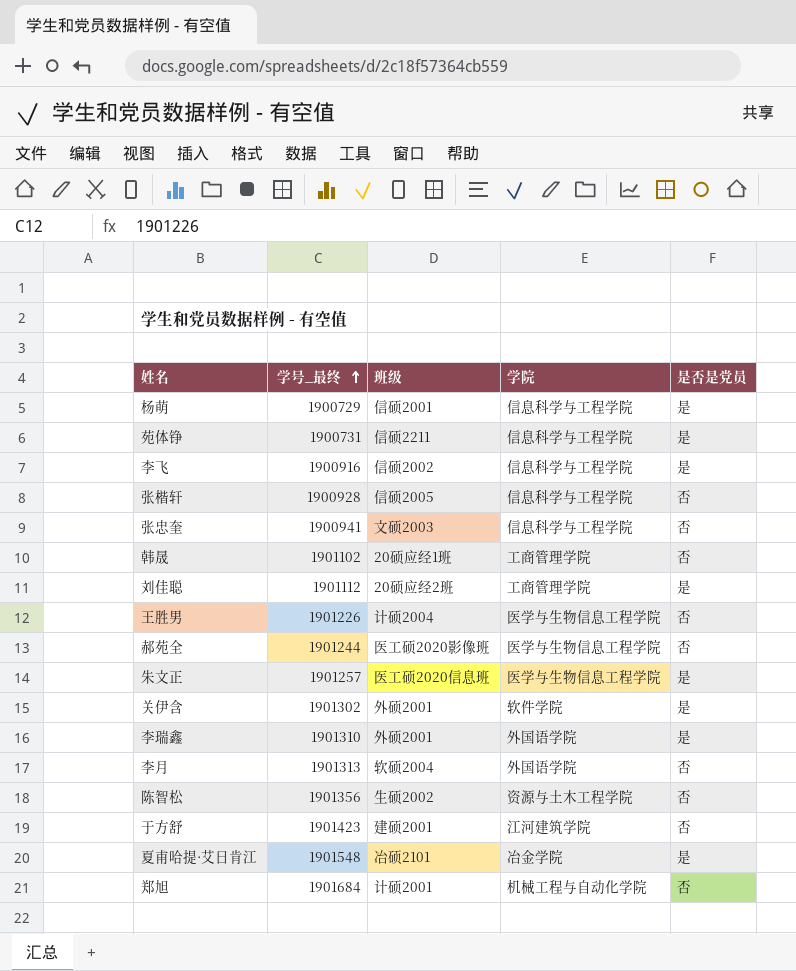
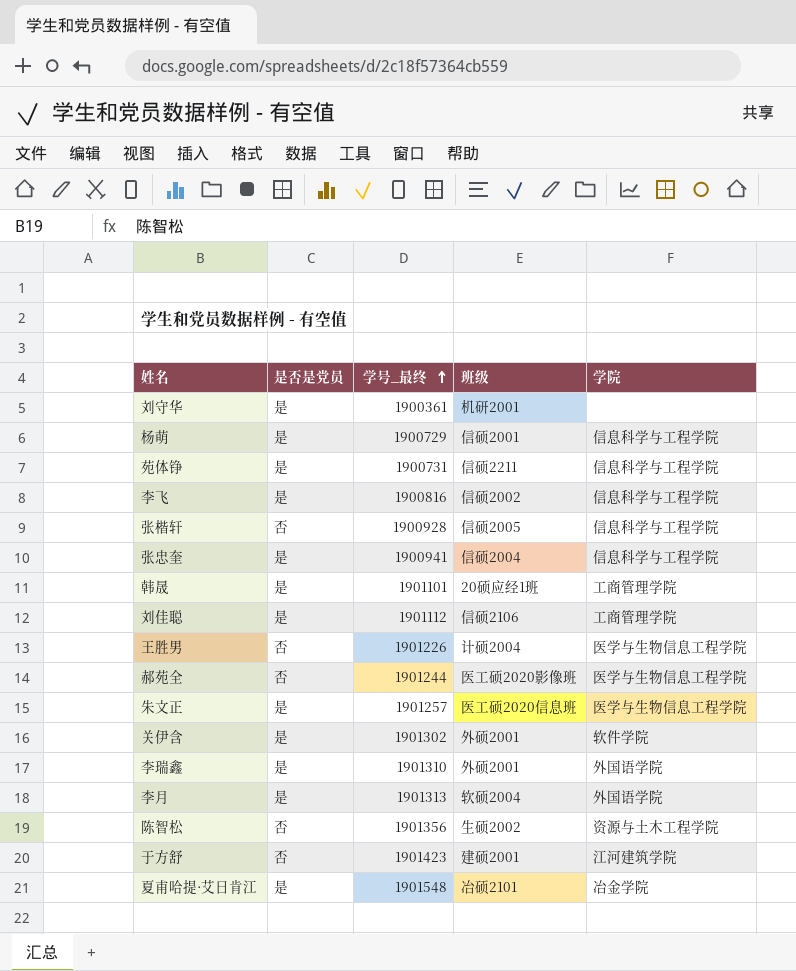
column 是否是党员 | position: 5 -> 2
row 郑旭: 1901684 | 计硕2001 | 机械工程与自动化学院 | 否 -> none
row 刘守华: none -> 是 | 1900361 | 机研2001 | none
李飞 | 学号_最终: 1900916 -> 1900816
张忠奎 | 是否是党员: 否 -> 是
张忠奎 | 班级: 文硕2003 -> 信硕2004
韩晟 | 是否是党员: 否 -> 是
韩晟 | 学号_最终: 1901102 -> 1901101
刘佳聪 | 班级: 20硕应经2班 -> 信硕2106
李月 | 是否是党员: 否 -> 是

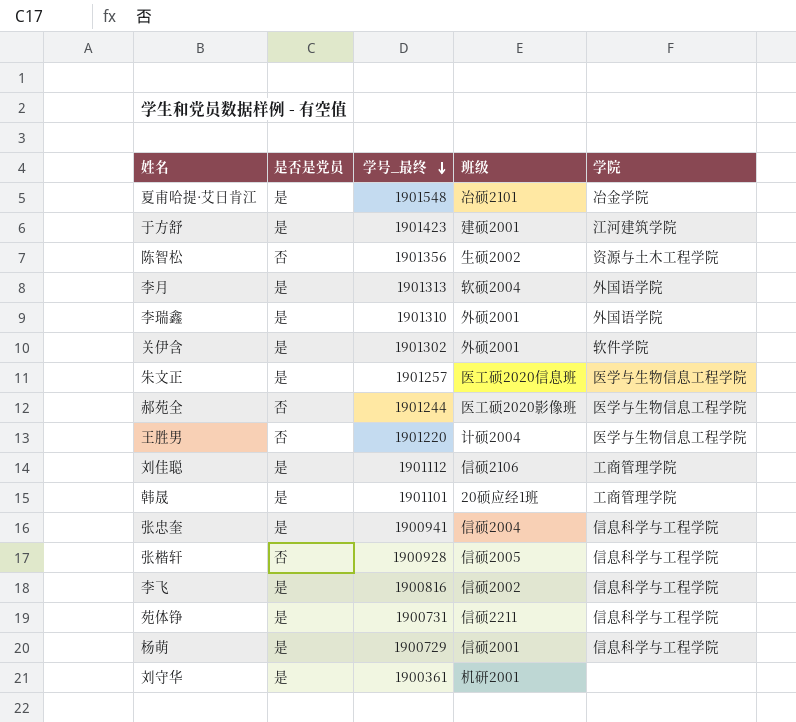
row order: 学号_最终 ascending -> 学号_最终 descending
于方舒 | 是否是党员: 否 -> 是
王胜男 | 学号_最终: 1901226 -> 1901220

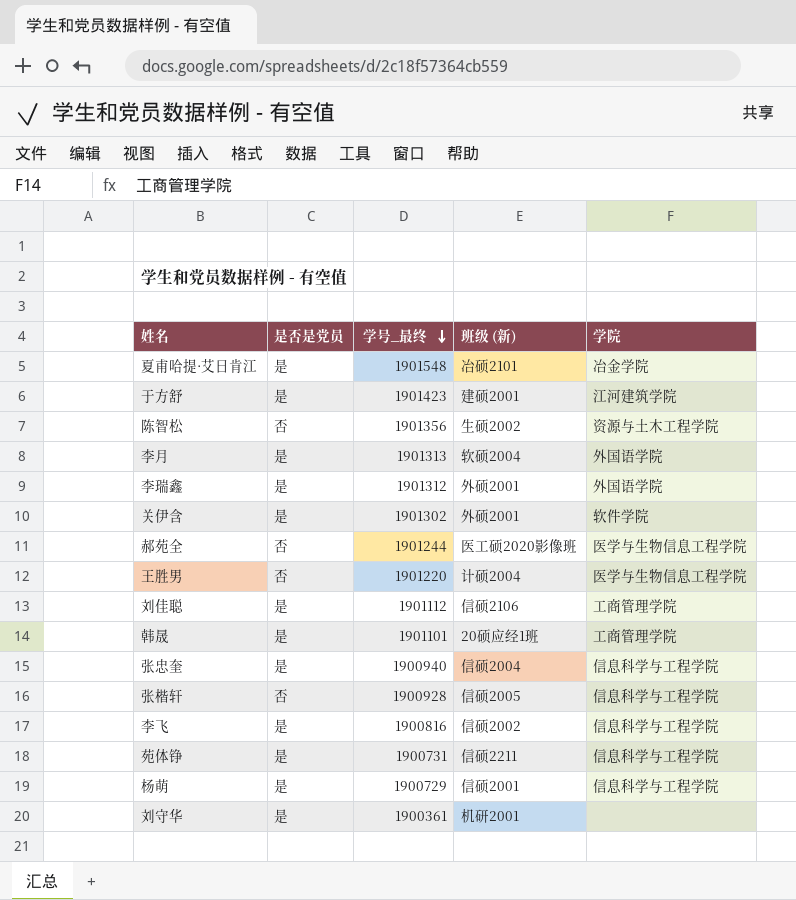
column name: 班级 -> 班级 (新)
row 朱文正: 是 | 1901257 | 医工硕2020信息班 | 医学与生物信息工程学院 -> none
李瑞鑫 | 学号_最终: 1901310 -> 1901312
张忠奎 | 学号_最终: 1900941 -> 1900940

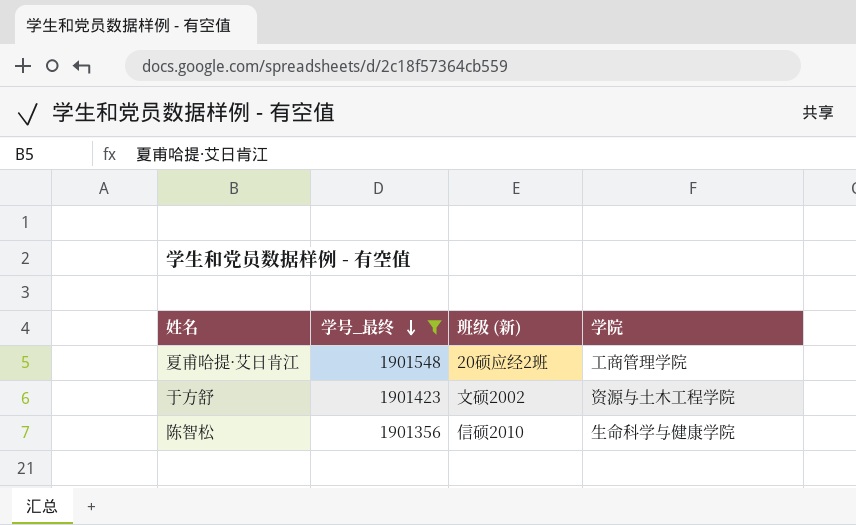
filter: none -> 学号_最终 >= 1901356
column 是否是党员 | position: 2 -> none
夏甫哈提·艾日肯江 | 班级 (新): 冶硕2101 -> 20硕应经2班
夏甫哈提·艾日肯江 | 学院: 冶金学院 -> 工商管理学院
于方舒 | 班级 (新): 建硕2001 -> 文硕2002
于方舒 | 学院: 江河建筑学院 -> 资源与土木工程学院
陈智松 | 班级 (新): 生硕2002 -> 信硕2010
陈智松 | 学院: 资源与土木工程学院 -> 生命科学与健康学院

